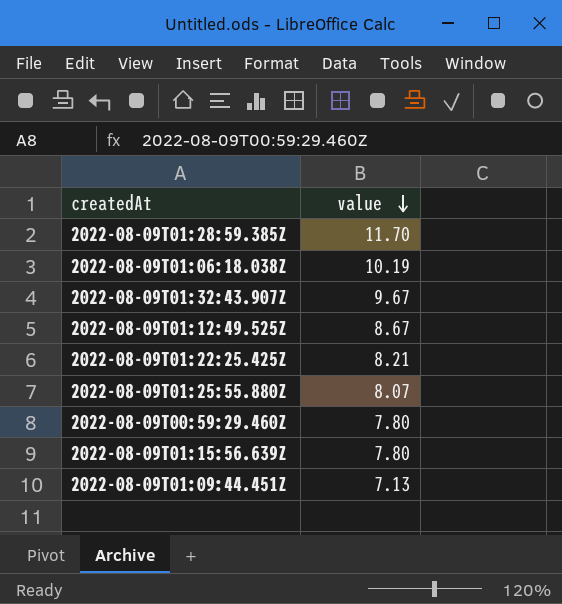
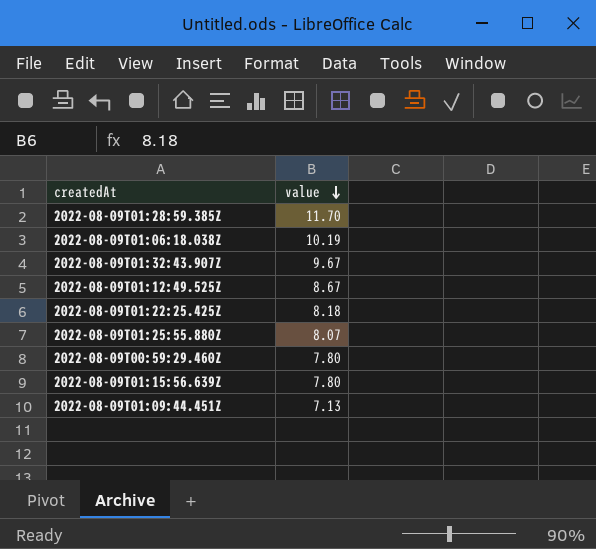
2022-08-09T01:22:25.425Z | value: 8.21 -> 8.18

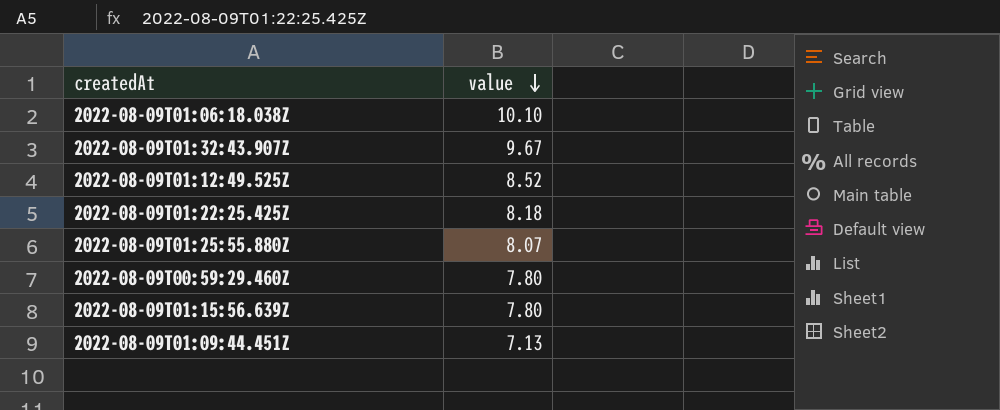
row 2022-08-09T01:28:59.385Z: 11.70 -> none
2022-08-09T01:06:18.038Z | value: 10.19 -> 10.10
2022-08-09T01:12:49.525Z | value: 8.67 -> 8.52

